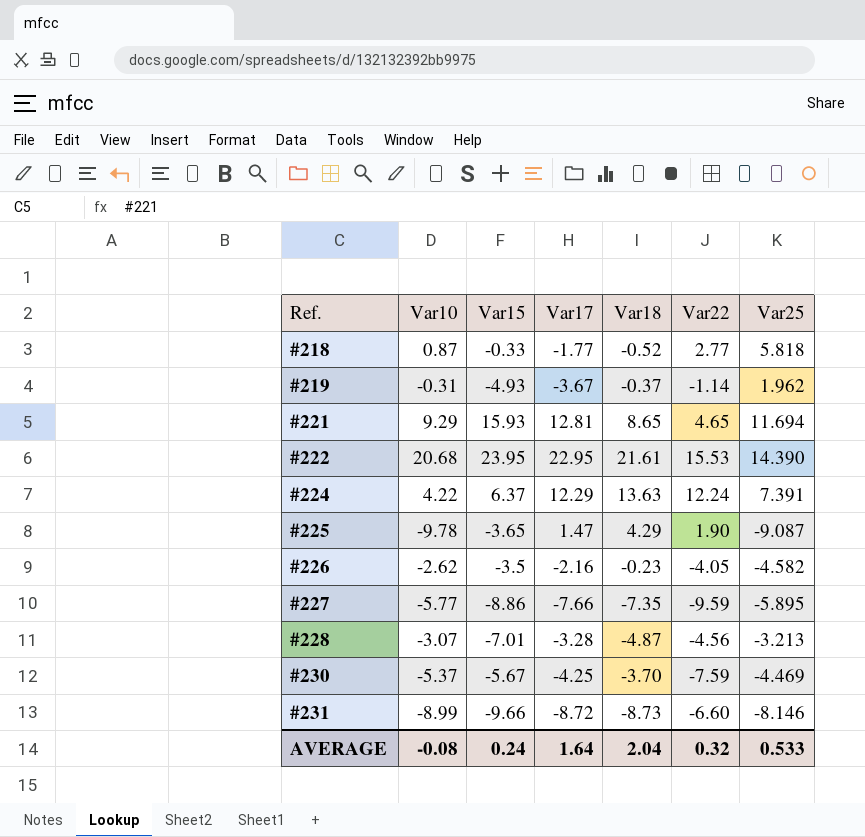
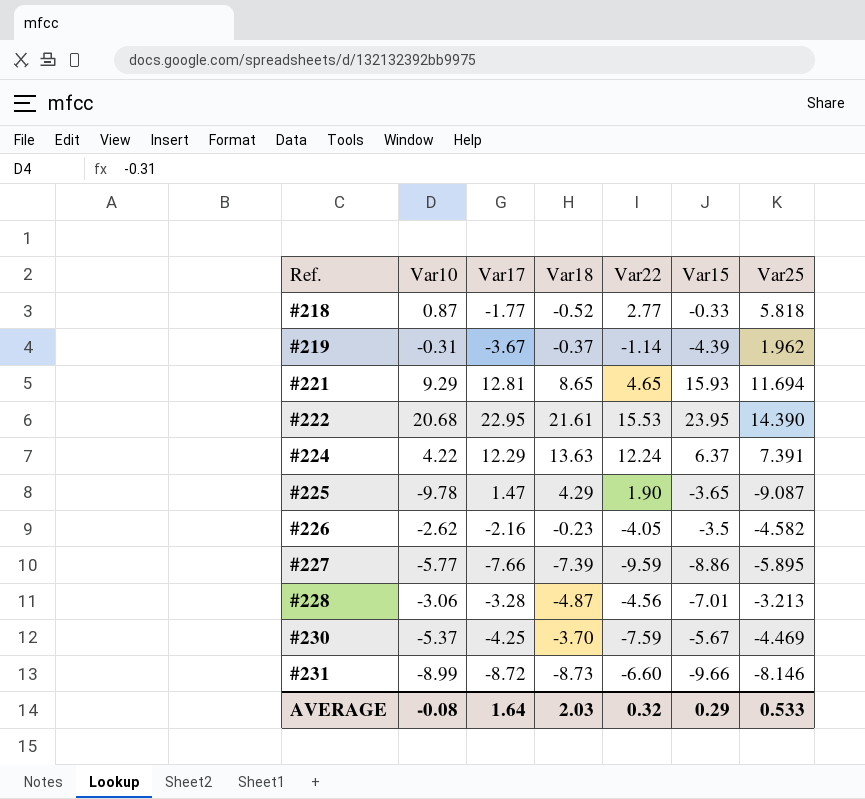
column Var15 | position: 3 -> 6
#219 | Var15: -4.93 -> -4.39
#227 | Var18: -7.35 -> -7.39
#228 | Var10: -3.07 -> -3.06
AVERAGE | Var18: 2.04 -> 2.03
AVERAGE | Var15: 0.24 -> 0.29

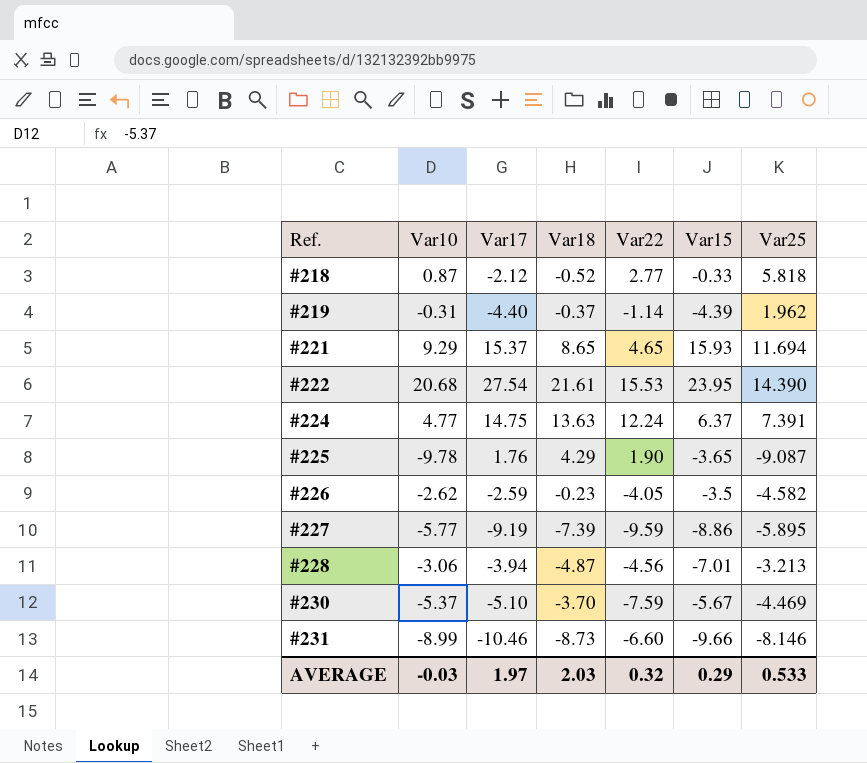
#218 | Var17: -1.77 -> -2.12
#219 | Var17: -3.67 -> -4.40
#221 | Var17: 12.81 -> 15.37
#222 | Var17: 22.95 -> 27.54
#224 | Var10: 4.22 -> 4.77
#224 | Var17: 12.29 -> 14.75
#225 | Var17: 1.47 -> 1.76
#226 | Var17: -2.16 -> -2.59
#227 | Var17: -7.66 -> -9.19
#228 | Var17: -3.28 -> -3.94
#230 | Var17: -4.25 -> -5.10
#231 | Var17: -8.72 -> -10.46
AVERAGE | Var10: -0.08 -> -0.03
AVERAGE | Var17: 1.64 -> 1.97

